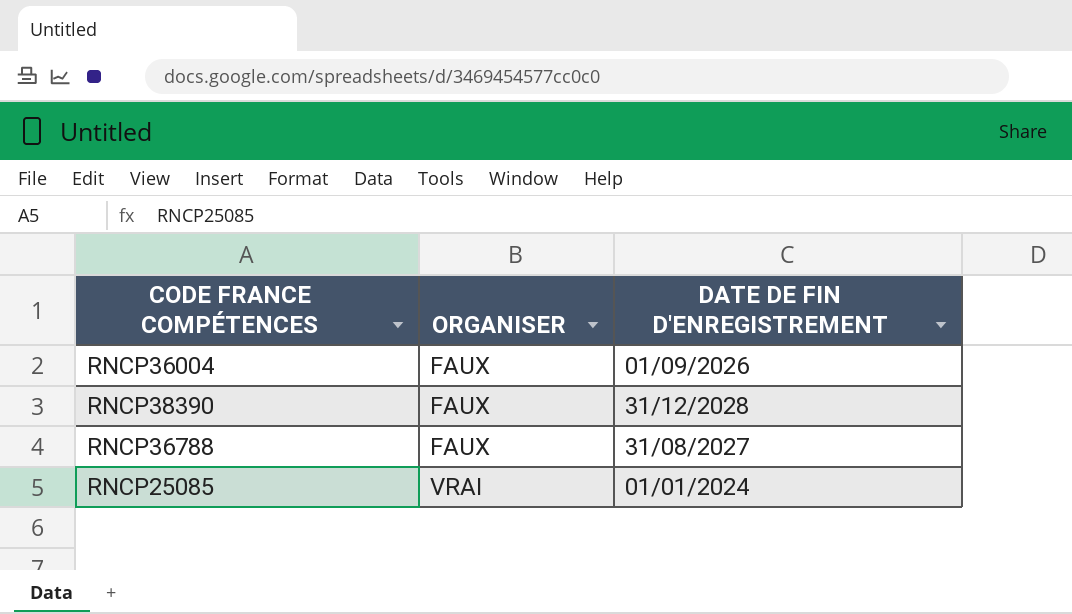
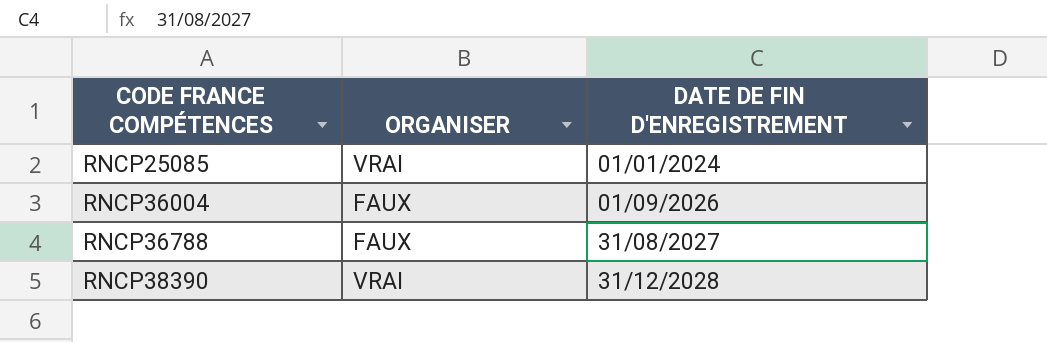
row order: ORGANISER ascending -> CODE FRANCE COMPÉTENCES ascending
RNCP38390 | ORGANISER: FAUX -> VRAI

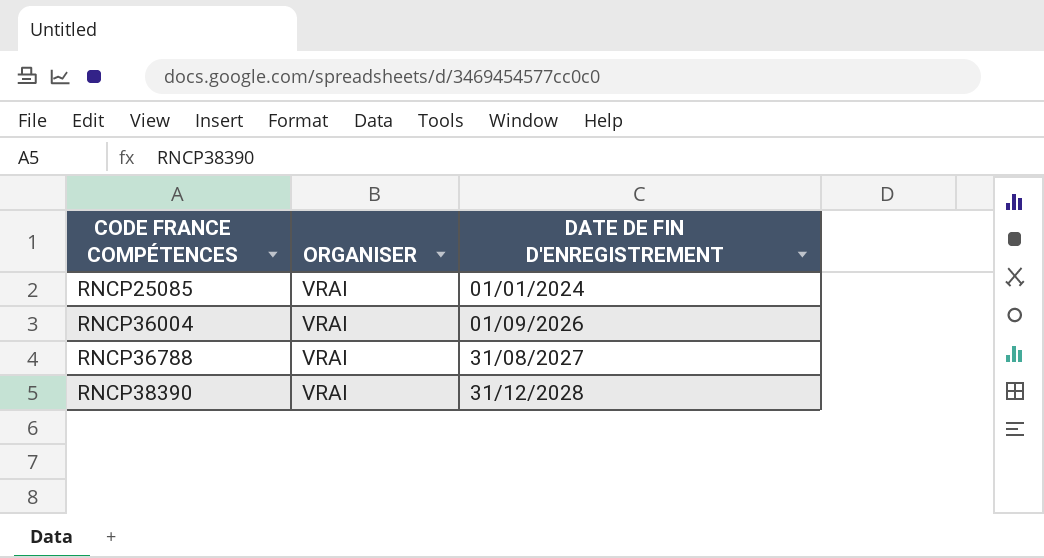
RNCP36004 | ORGANISER: FAUX -> VRAI
RNCP36788 | ORGANISER: FAUX -> VRAI

